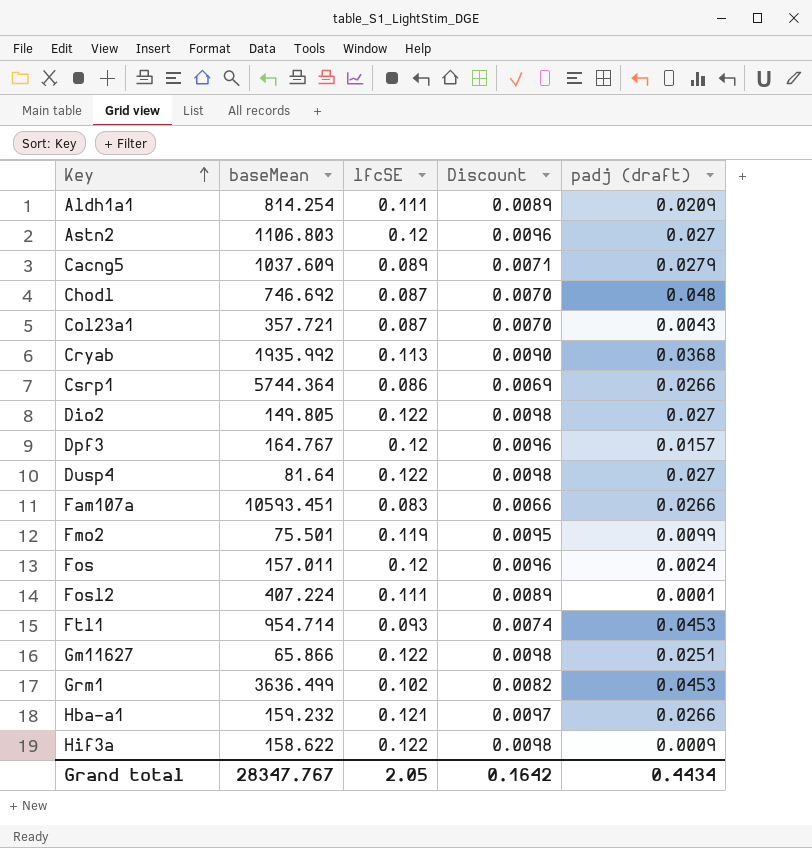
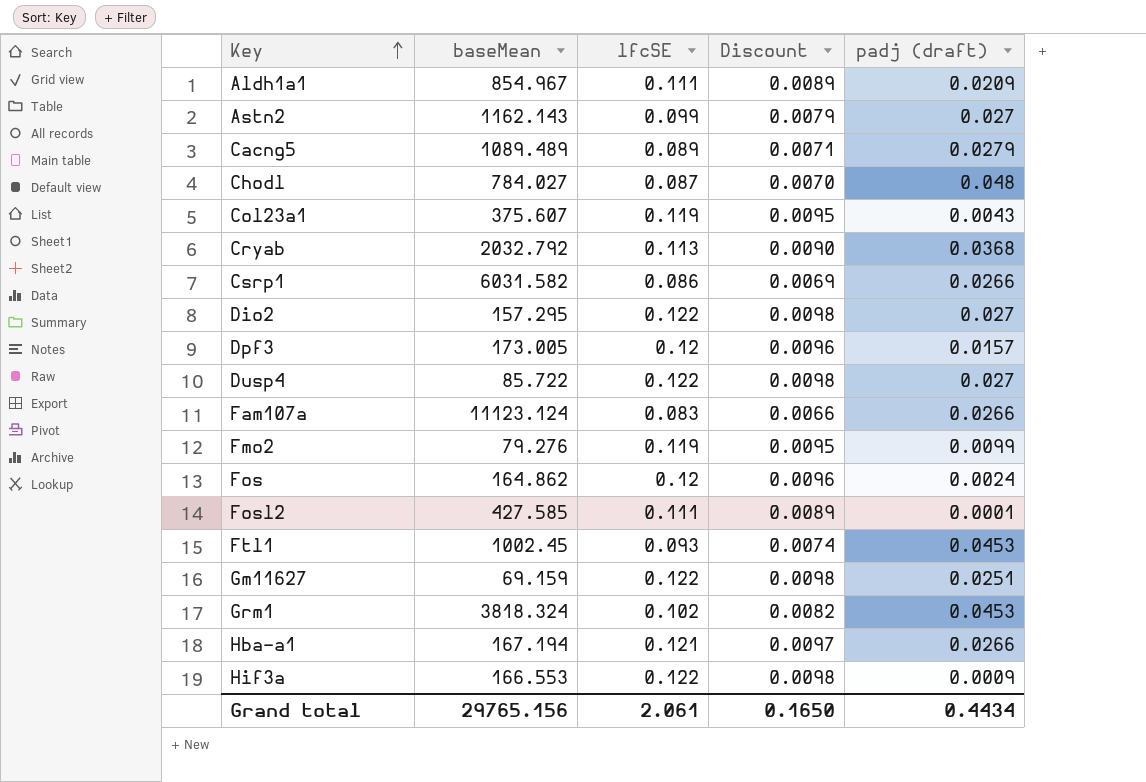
Aldh1a1 | baseMean: 814.254 -> 854.967
Astn2 | baseMean: 1106.803 -> 1162.143
Astn2 | lfcSE: 0.12 -> 0.099
Astn2 | Discount: 0.0096 -> 0.0079
Cacng5 | baseMean: 1037.609 -> 1089.489
Chodl | baseMean: 746.692 -> 784.027
Col23a1 | baseMean: 357.721 -> 375.607
Col23a1 | lfcSE: 0.087 -> 0.119
Col23a1 | Discount: 0.0070 -> 0.0095
Cryab | baseMean: 1935.992 -> 2032.792
Csrp1 | baseMean: 5744.364 -> 6031.582
Dio2 | baseMean: 149.805 -> 157.295
Dpf3 | baseMean: 164.767 -> 173.005
Dusp4 | baseMean: 81.64 -> 85.722
Fam107a | baseMean: 10593.451 -> 11123.124
Fmo2 | baseMean: 75.501 -> 79.276
Fos | baseMean: 157.011 -> 164.862
Fosl2 | baseMean: 407.224 -> 427.585
Ftl1 | baseMean: 954.714 -> 1002.45
Gm11627 | baseMean: 65.866 -> 69.159
Grm1 | baseMean: 3636.499 -> 3818.324
Hba-a1 | baseMean: 159.232 -> 167.194
Hif3a | baseMean: 158.622 -> 166.553
Grand total | baseMean: 28347.767 -> 29765.156
Grand total | lfcSE: 2.05 -> 2.061
Grand total | Discount: 0.1642 -> 0.1650

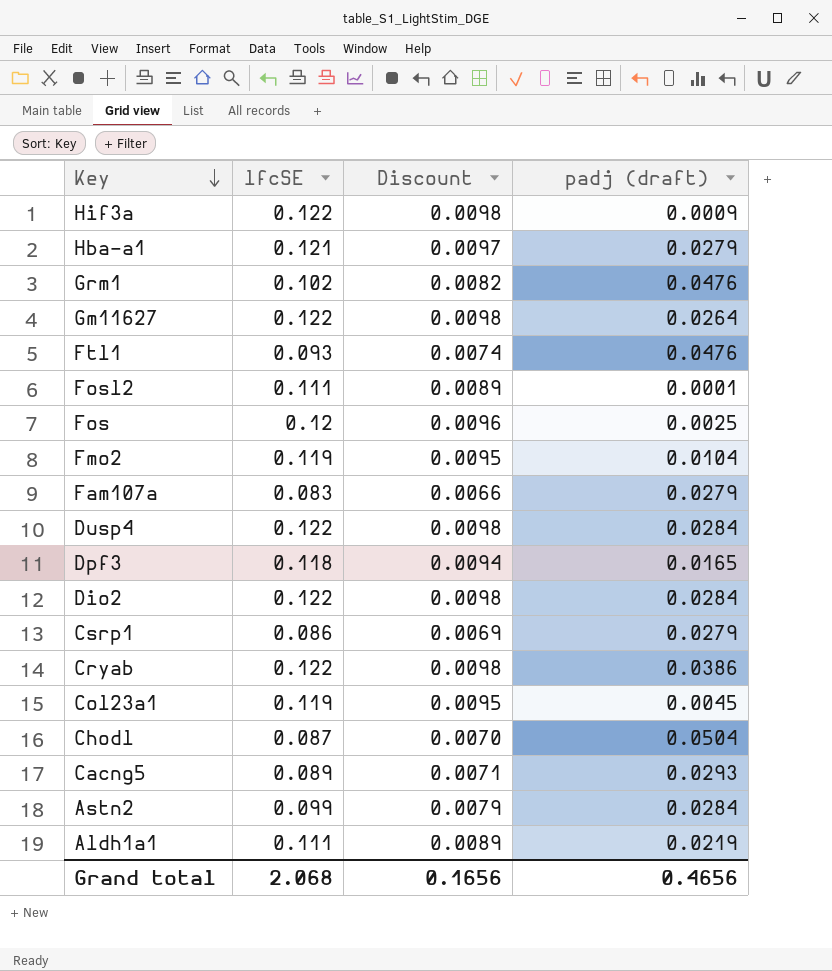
row order: Key ascending -> Key descending
column baseMean | position: 2 -> none
Hba-a1 | padj (draft): 0.0266 -> 0.0279
Grm1 | padj (draft): 0.0453 -> 0.0476
Gm11627 | padj (draft): 0.0251 -> 0.0264
Ftl1 | padj (draft): 0.0453 -> 0.0476
Fos | padj (draft): 0.0024 -> 0.0025
Fmo2 | padj (draft): 0.0099 -> 0.0104
Fam107a | padj (draft): 0.0266 -> 0.0279
Dusp4 | padj (draft): 0.027 -> 0.0284
Dpf3 | lfcSE: 0.12 -> 0.118
Dpf3 | Discount: 0.0096 -> 0.0094
Dpf3 | padj (draft): 0.0157 -> 0.0165
Dio2 | padj (draft): 0.027 -> 0.0284
Csrp1 | padj (draft): 0.0266 -> 0.0279
Cryab | lfcSE: 0.113 -> 0.122
Cryab | Discount: 0.0090 -> 0.0098
Cryab | padj (draft): 0.0368 -> 0.0386
Col23a1 | padj (draft): 0.0043 -> 0.0045
Chodl | padj (draft): 0.048 -> 0.0504
Cacng5 | padj (draft): 0.0279 -> 0.0293
Astn2 | padj (draft): 0.027 -> 0.0284
Aldh1a1 | padj (draft): 0.0209 -> 0.0219
Grand total | lfcSE: 2.061 -> 2.068
Grand total | Discount: 0.1650 -> 0.1656
Grand total | padj (draft): 0.4434 -> 0.4656

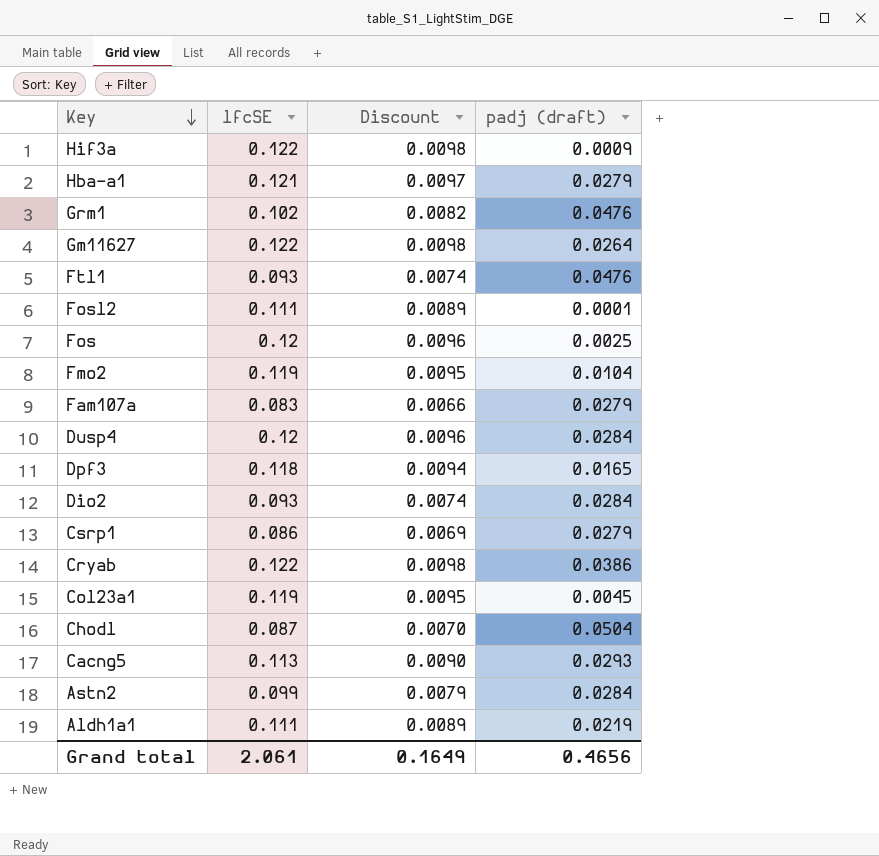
Dusp4 | lfcSE: 0.122 -> 0.12
Dusp4 | Discount: 0.0098 -> 0.0096
Dio2 | lfcSE: 0.122 -> 0.093
Dio2 | Discount: 0.0098 -> 0.0074
Cacng5 | lfcSE: 0.089 -> 0.113
Cacng5 | Discount: 0.0071 -> 0.0090
Grand total | lfcSE: 2.068 -> 2.061
Grand total | Discount: 0.1656 -> 0.1649

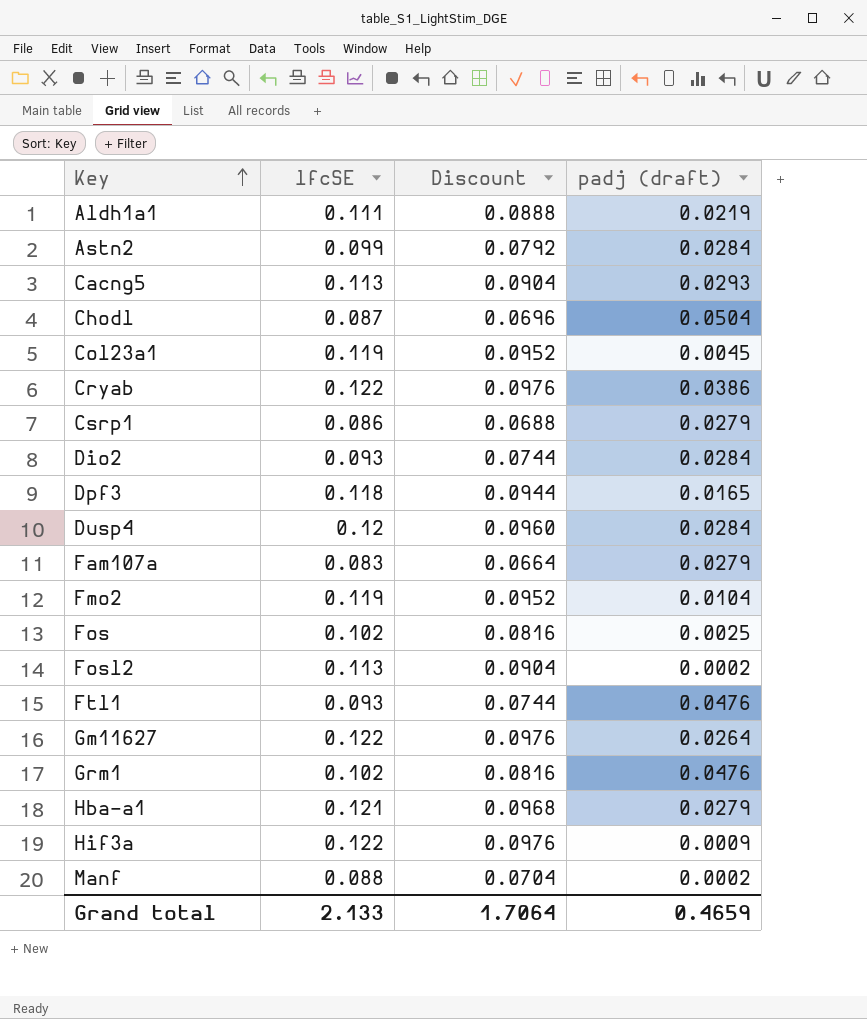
row order: Key descending -> Key ascending
column Discount | formula: [lfcSE] * 0.08 -> [lfcSE] * 0.8
Fos | lfcSE: 0.12 -> 0.102
Fosl2 | lfcSE: 0.111 -> 0.113
Fosl2 | padj (draft): 0.0001 -> 0.0002
row Manf: none -> 0.088 | 0.0704 | 0.0002
Grand total | lfcSE: 2.061 -> 2.133
Grand total | Discount: 0.1649 -> 1.7064
Grand total | padj (draft): 0.4656 -> 0.4659

